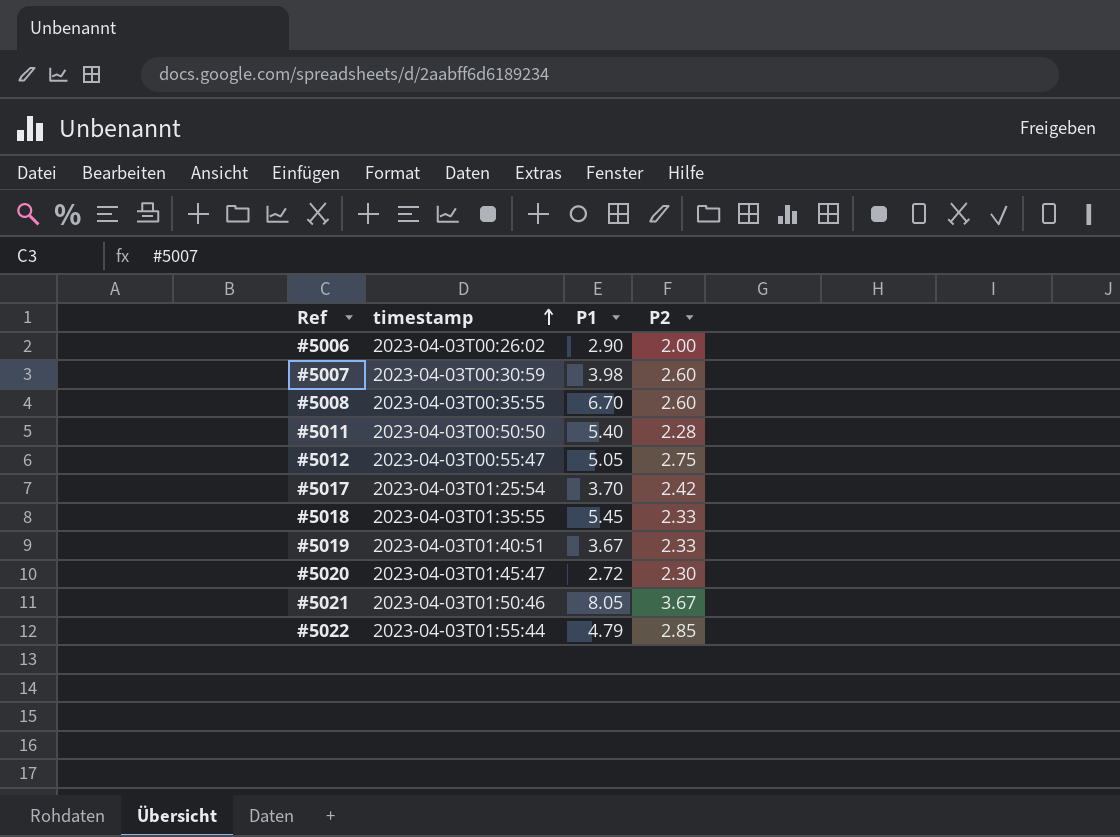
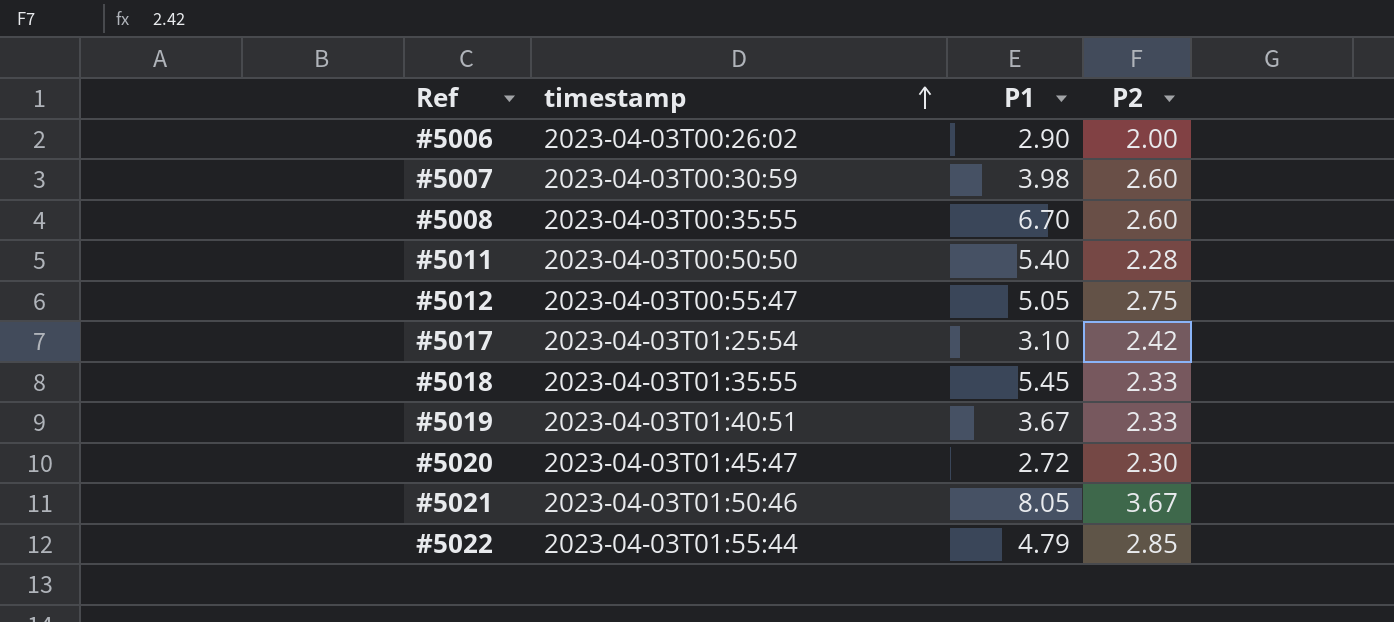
#5017 | P1: 3.70 -> 3.10

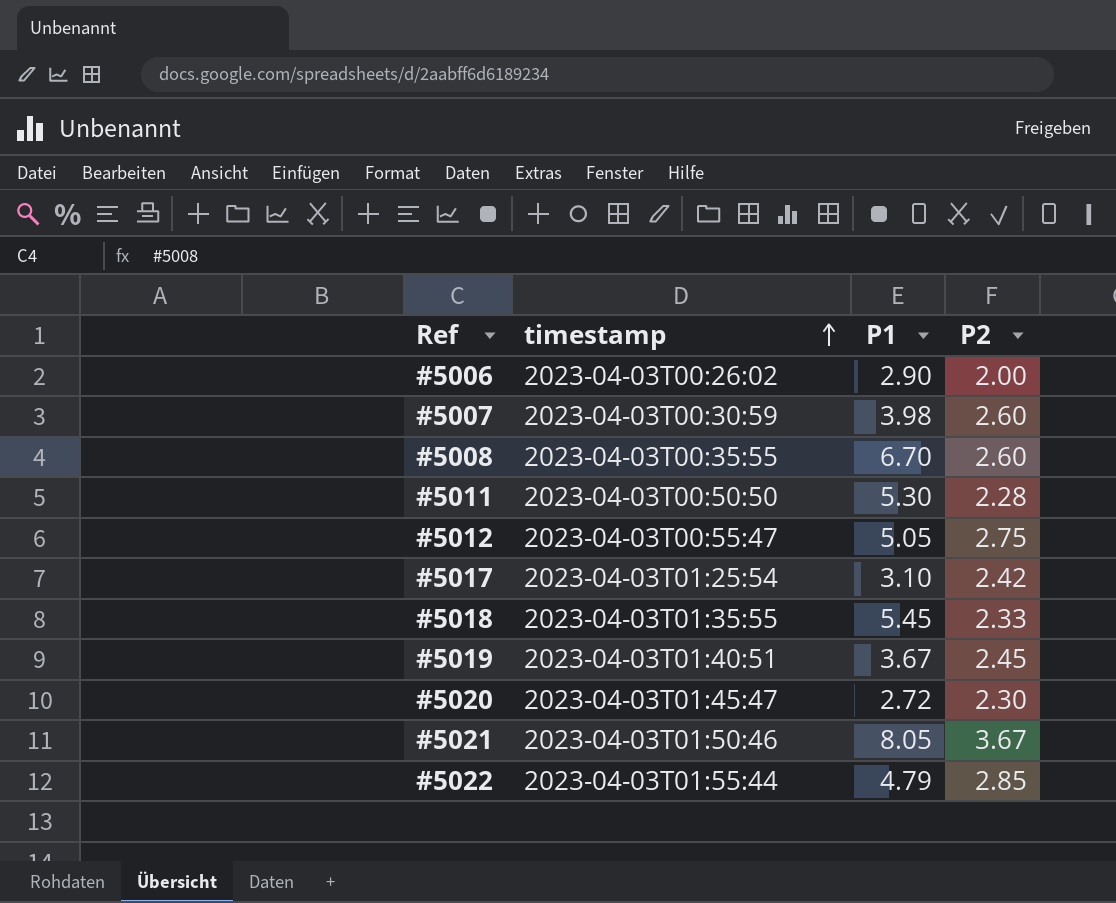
#5011 | P1: 5.40 -> 5.30
#5019 | P2: 2.33 -> 2.45

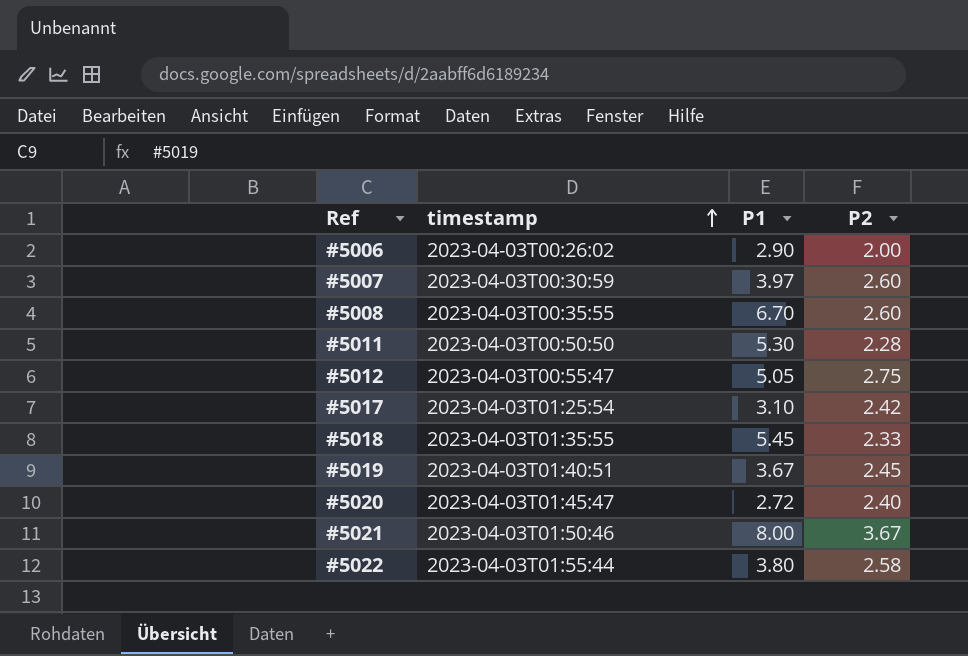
#5007 | P1: 3.98 -> 3.97
#5020 | P2: 2.30 -> 2.40
#5021 | P1: 8.05 -> 8.00
#5022 | P1: 4.79 -> 3.80
#5022 | P2: 2.85 -> 2.58

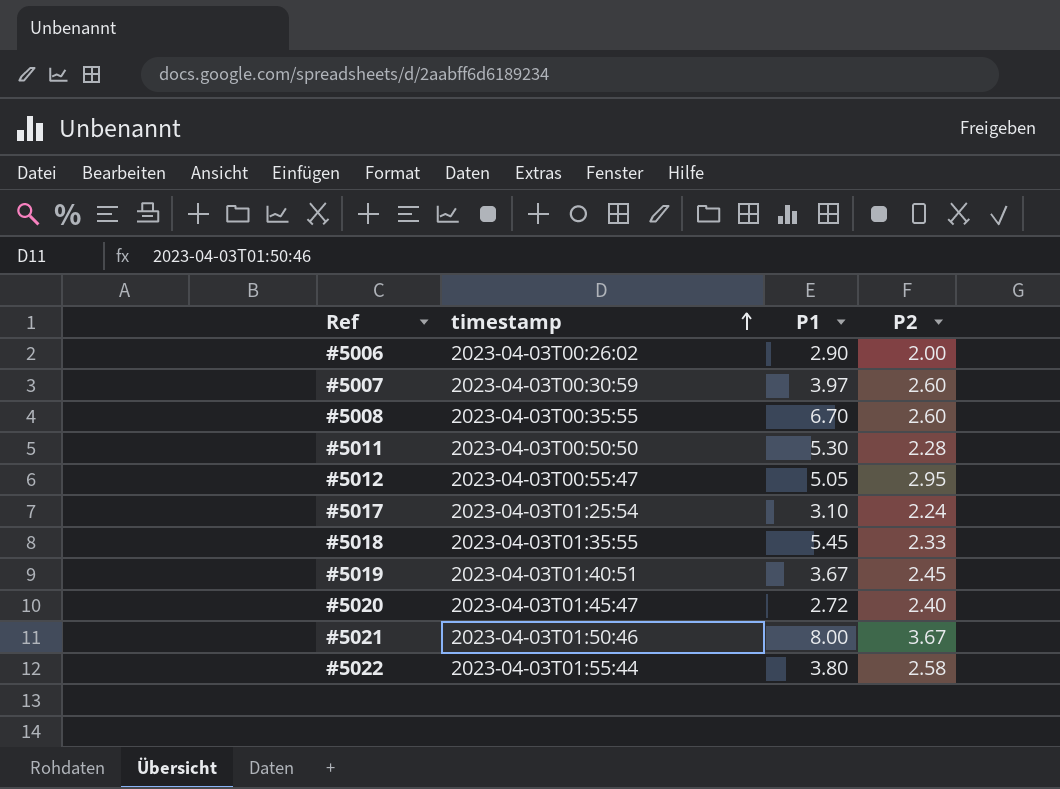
#5012 | P2: 2.75 -> 2.95
#5017 | P2: 2.42 -> 2.24

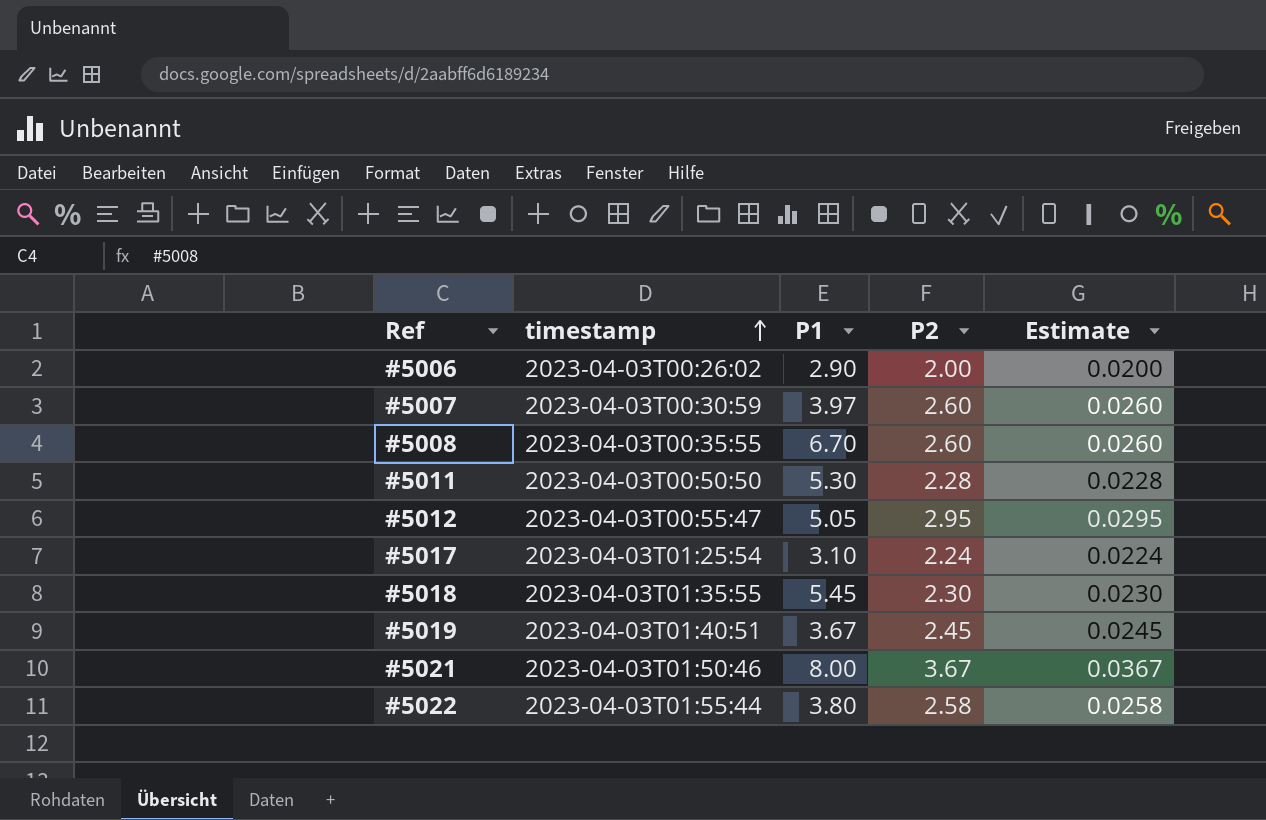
column Estimate | formula: none -> [P2] * 0.01
row #5020: 2023-04-03T01:45:47 | 2.72 | 2.40 -> none
#5018 | P2: 2.33 -> 2.30

